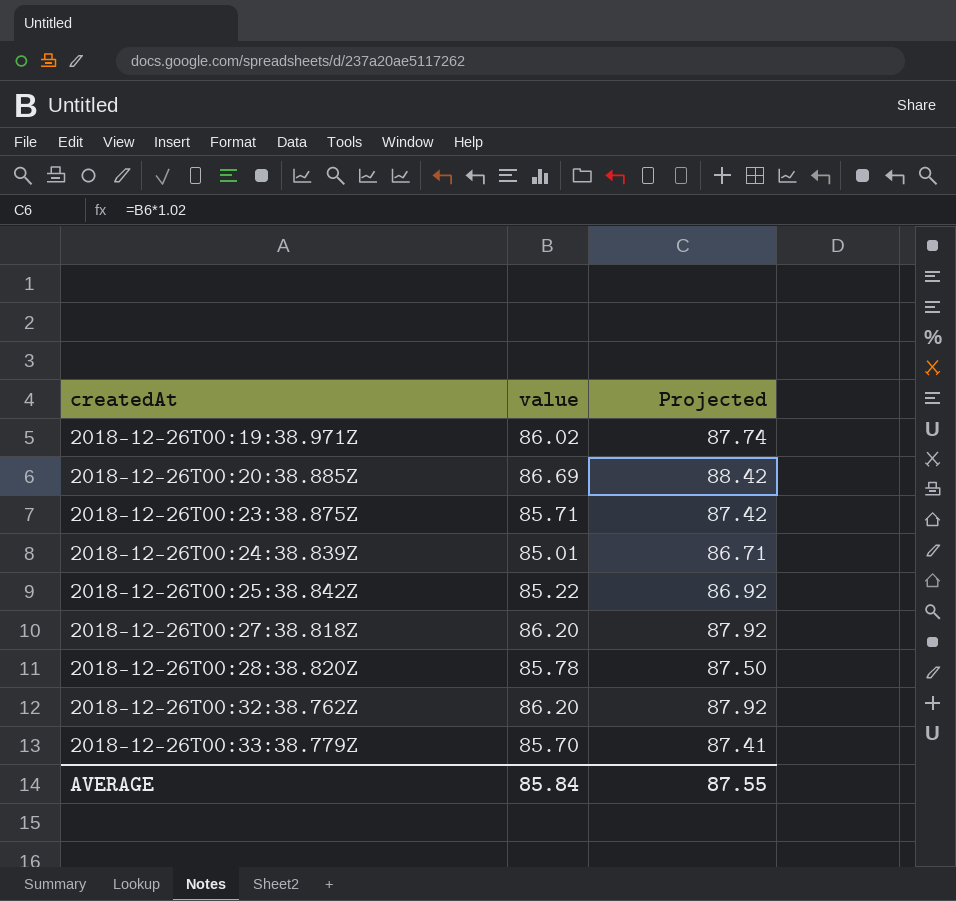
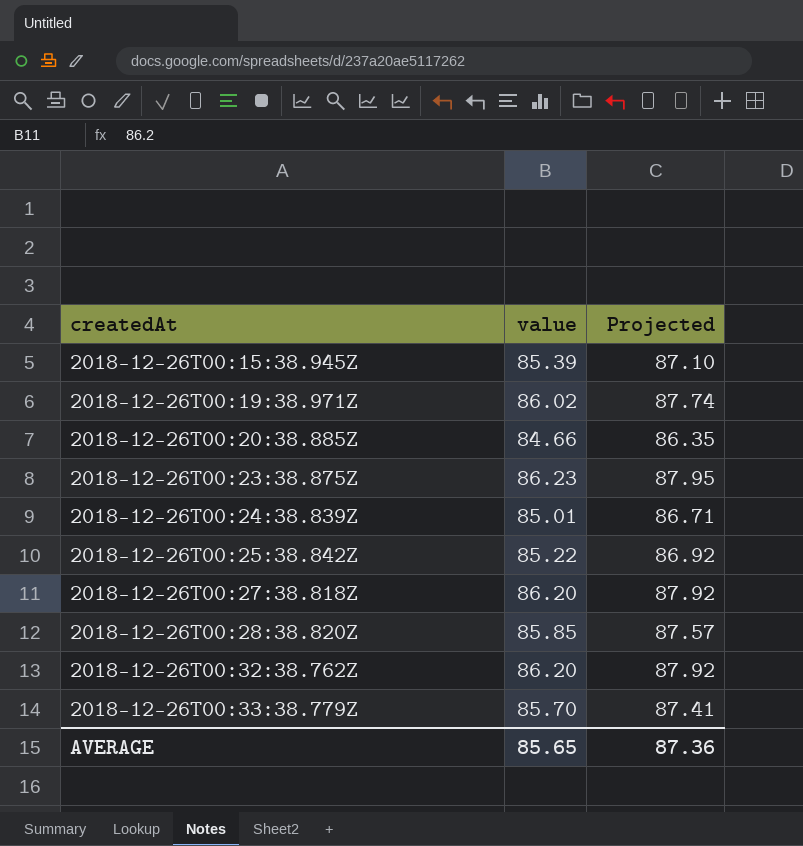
row 2018-12-26T00:15:38.945Z: none -> 85.39 | 87.10
2018-12-26T00:20:38.885Z | value: 86.69 -> 84.66
2018-12-26T00:20:38.885Z | Projected: 88.42 -> 86.35
2018-12-26T00:23:38.875Z | value: 85.71 -> 86.23
2018-12-26T00:23:38.875Z | Projected: 87.42 -> 87.95
2018-12-26T00:28:38.820Z | value: 85.78 -> 85.85
2018-12-26T00:28:38.820Z | Projected: 87.50 -> 87.57
AVERAGE | value: 85.84 -> 85.65
AVERAGE | Projected: 87.55 -> 87.36

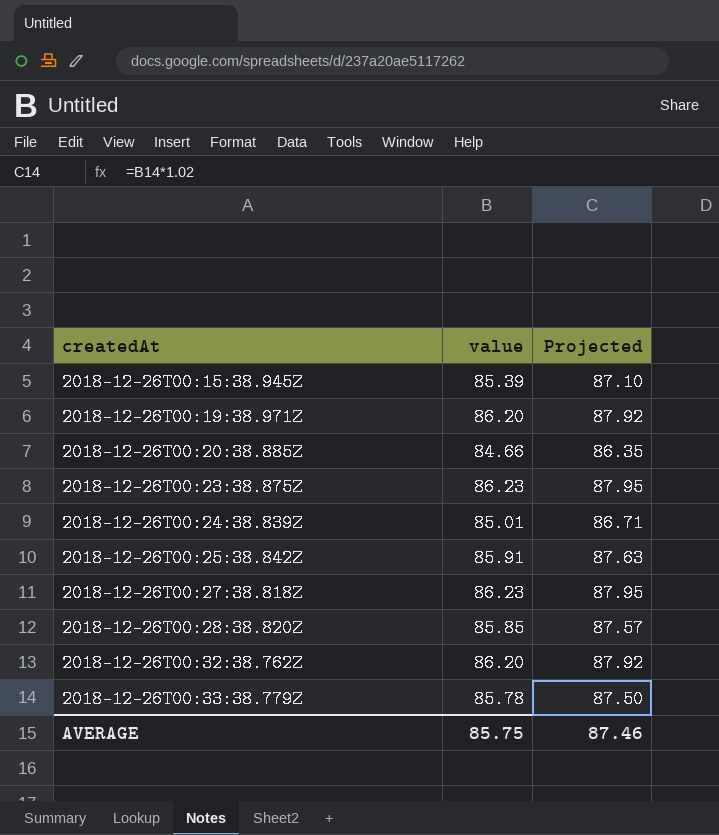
2018-12-26T00:19:38.971Z | value: 86.02 -> 86.20
2018-12-26T00:19:38.971Z | Projected: 87.74 -> 87.92
2018-12-26T00:25:38.842Z | value: 85.22 -> 85.91
2018-12-26T00:25:38.842Z | Projected: 86.92 -> 87.63
2018-12-26T00:27:38.818Z | value: 86.20 -> 86.23
2018-12-26T00:27:38.818Z | Projected: 87.92 -> 87.95
2018-12-26T00:33:38.779Z | value: 85.70 -> 85.78
2018-12-26T00:33:38.779Z | Projected: 87.41 -> 87.50
AVERAGE | value: 85.65 -> 85.75
AVERAGE | Projected: 87.36 -> 87.46

